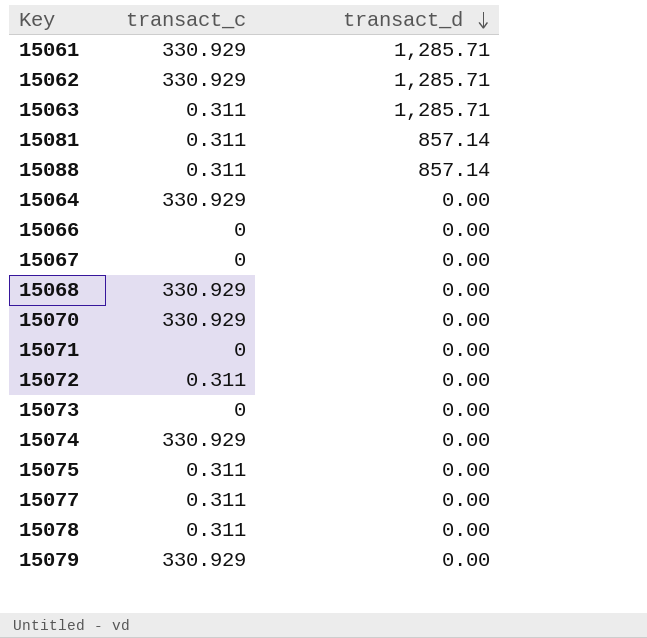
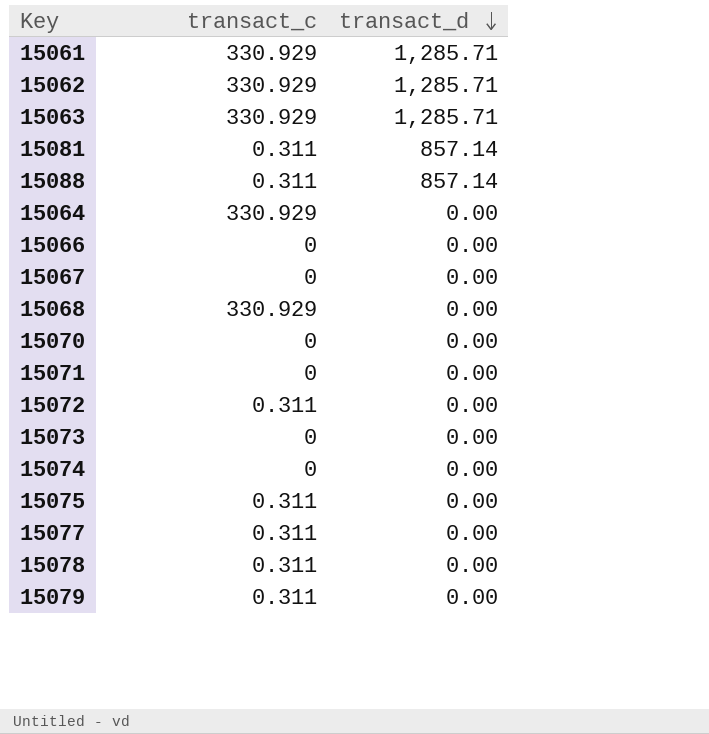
15063 | transact_c: 0.311 -> 330.929
15070 | transact_c: 330.929 -> 0
15074 | transact_c: 330.929 -> 0
15079 | transact_c: 330.929 -> 0.311

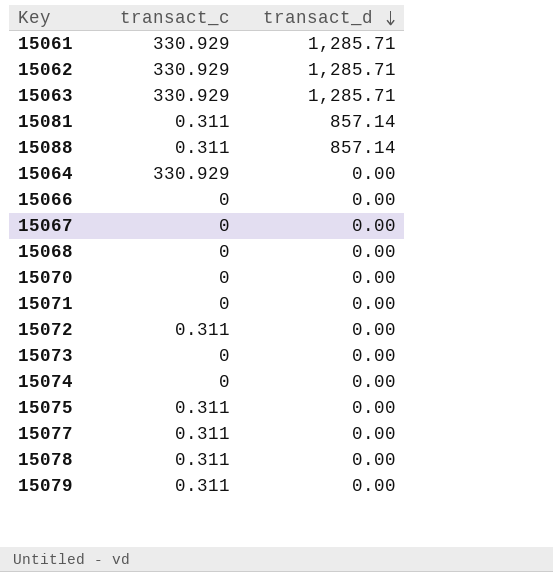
15068 | transact_c: 330.929 -> 0

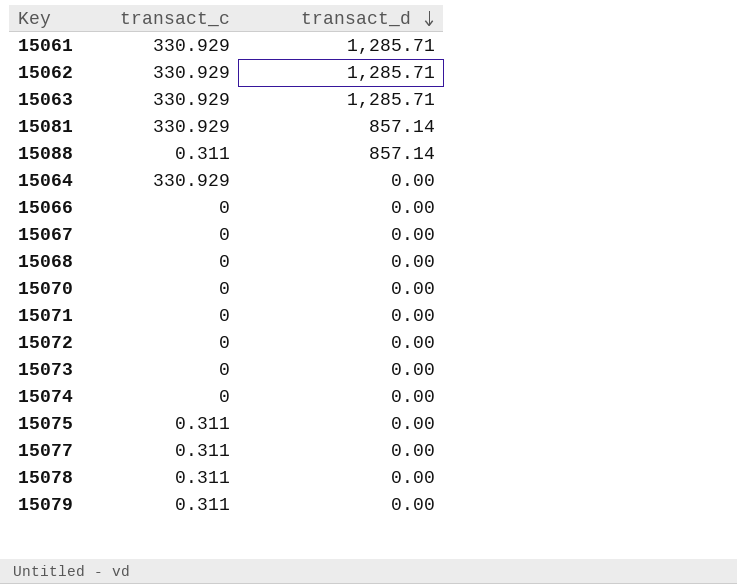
15081 | transact_c: 0.311 -> 330.929
15072 | transact_c: 0.311 -> 0

